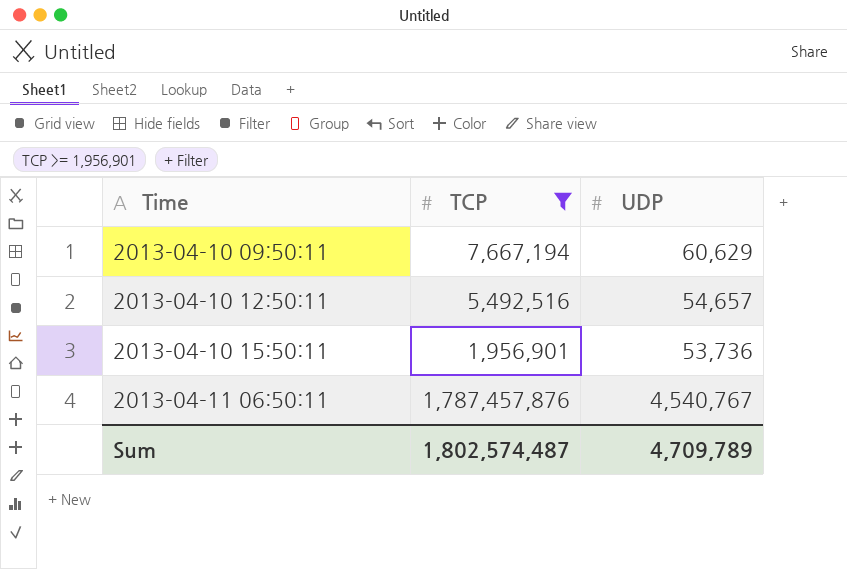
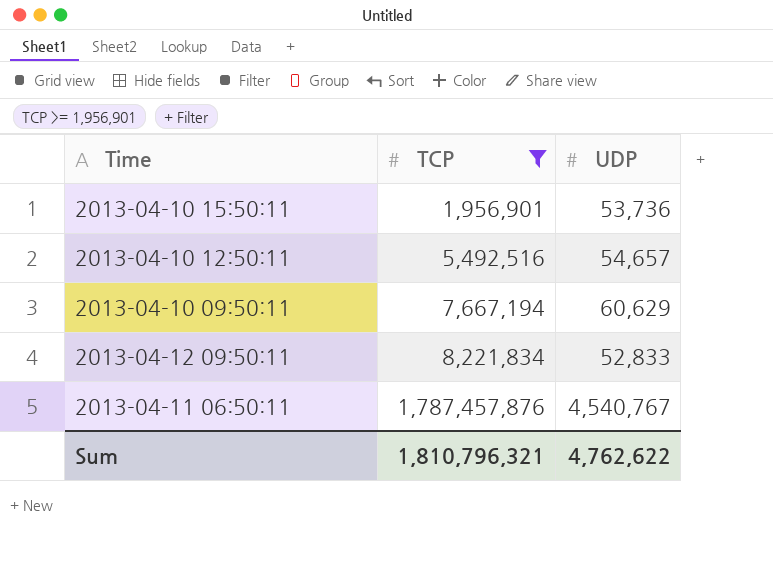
row order: Time ascending -> TCP ascending
row 2013-04-12 09:50:11: none -> 8,221,834 | 52,833
Sum | TCP: 1,802,574,487 -> 1,810,796,321
Sum | UDP: 4,709,789 -> 4,762,622

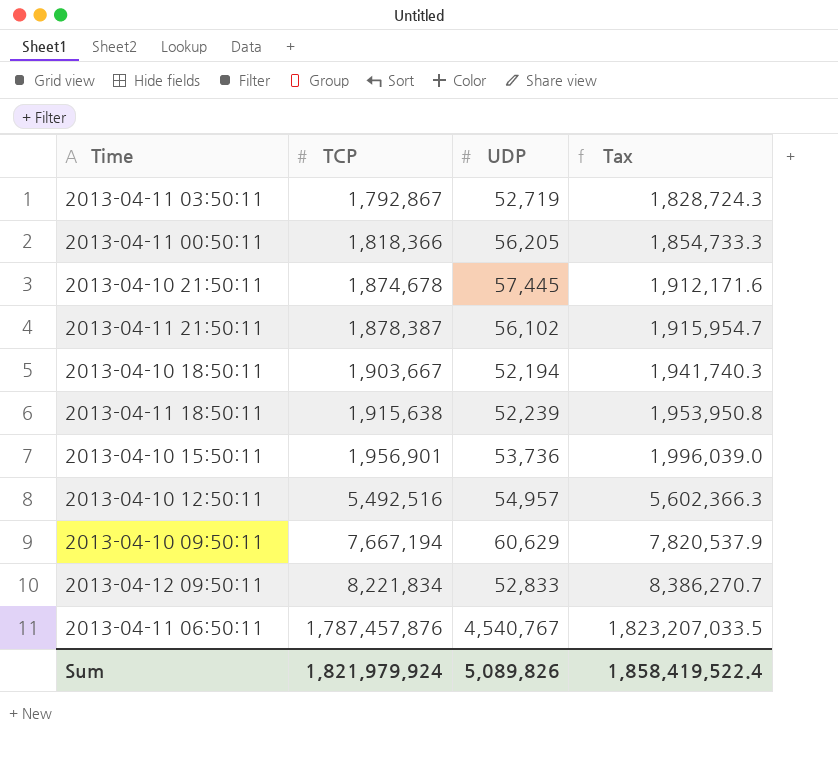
filter: TCP >= 1,956,901 -> none
column Tax | formula: none -> [TCP] * 1.02
2013-04-10 12:50:11 | UDP: 54,657 -> 54,957
Sum | TCP: 1,810,796,321 -> 1,821,979,924
Sum | UDP: 4,762,622 -> 5,089,826

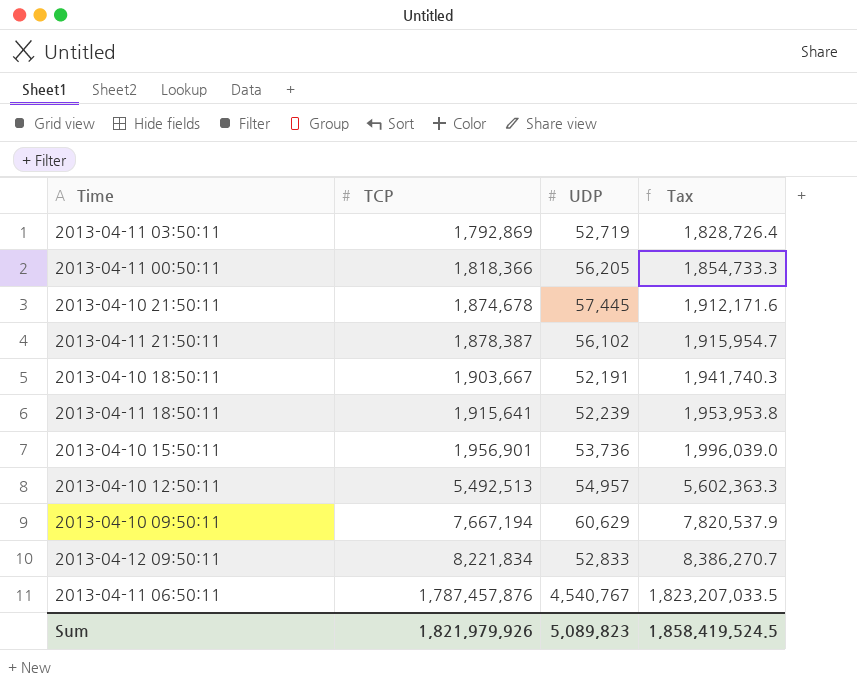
2013-04-11 03:50:11 | TCP: 1,792,867 -> 1,792,869
2013-04-11 03:50:11 | Tax: 1,828,724.3 -> 1,828,726.4
2013-04-10 18:50:11 | UDP: 52,194 -> 52,191
2013-04-11 18:50:11 | TCP: 1,915,638 -> 1,915,641
2013-04-11 18:50:11 | Tax: 1,953,950.8 -> 1,953,953.8
2013-04-10 12:50:11 | TCP: 5,492,516 -> 5,492,513
2013-04-10 12:50:11 | Tax: 5,602,366.3 -> 5,602,363.3
Sum | TCP: 1,821,979,924 -> 1,821,979,926
Sum | UDP: 5,089,826 -> 5,089,823
Sum | Tax: 1,858,419,522.4 -> 1,858,419,524.5

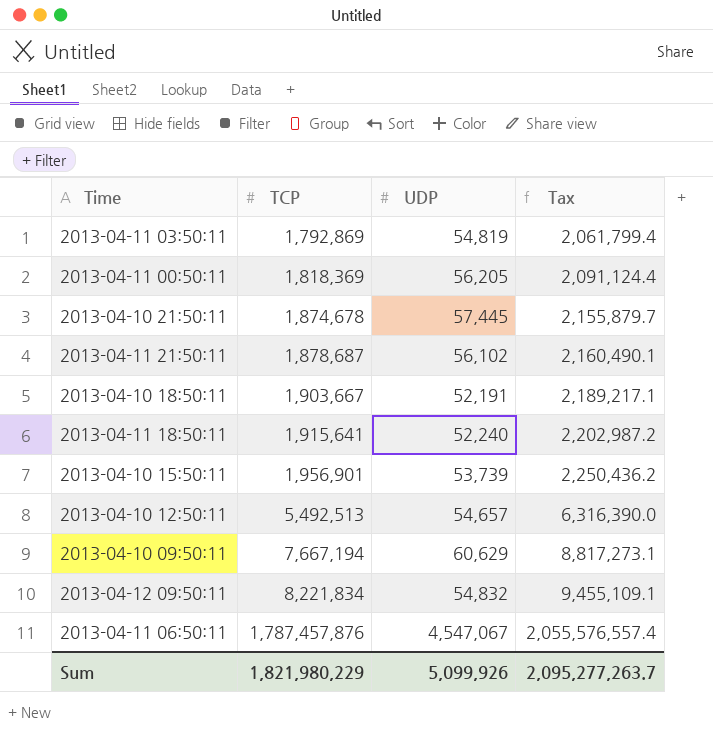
column Tax | formula: [TCP] * 1.02 -> [TCP] * 1.15
2013-04-11 03:50:11 | UDP: 52,719 -> 54,819
2013-04-11 00:50:11 | TCP: 1,818,366 -> 1,818,369
2013-04-11 21:50:11 | TCP: 1,878,387 -> 1,878,687
2013-04-11 18:50:11 | UDP: 52,239 -> 52,240
2013-04-10 15:50:11 | UDP: 53,736 -> 53,739
2013-04-10 12:50:11 | UDP: 54,957 -> 54,657
2013-04-12 09:50:11 | UDP: 52,833 -> 54,832
2013-04-11 06:50:11 | UDP: 4,540,767 -> 4,547,067
Sum | TCP: 1,821,979,926 -> 1,821,980,229
Sum | UDP: 5,089,823 -> 5,099,926
Sum | Tax: 1,858,419,524.5 -> 2,095,277,263.7

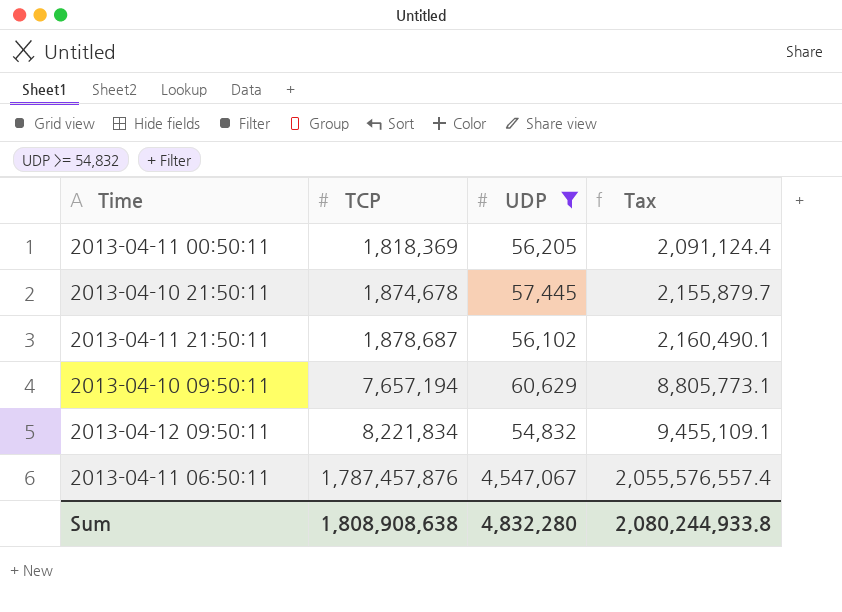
filter: none -> UDP >= 54,832
2013-04-10 09:50:11 | TCP: 7,667,194 -> 7,657,194
2013-04-10 09:50:11 | Tax: 8,817,273.1 -> 8,805,773.1
Sum | TCP: 1,821,980,229 -> 1,808,908,638
Sum | UDP: 5,099,926 -> 4,832,280
Sum | Tax: 2,095,277,263.7 -> 2,080,244,933.8

